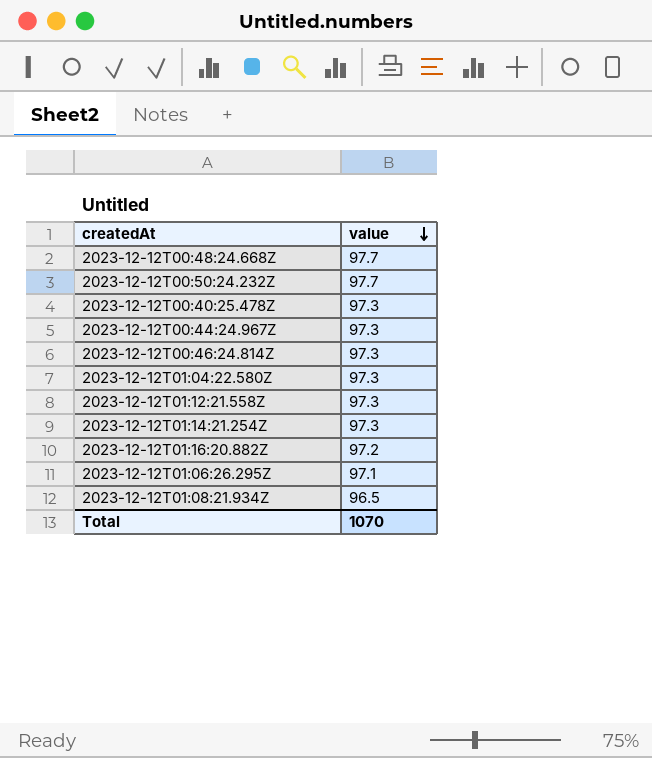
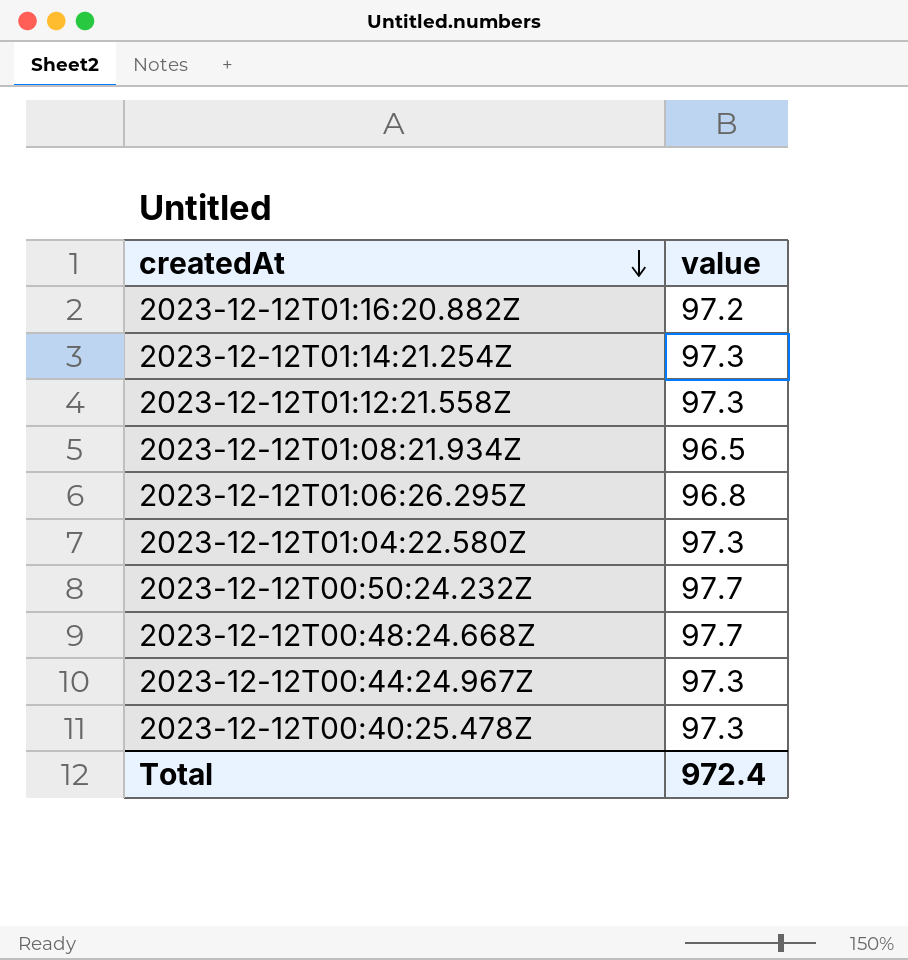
row order: value descending -> createdAt descending
row 2023-12-12T00:46:24.814Z: 97.3 -> none
2023-12-12T01:06:26.295Z | value: 97.1 -> 96.8
Total | value: 1070 -> 972.4

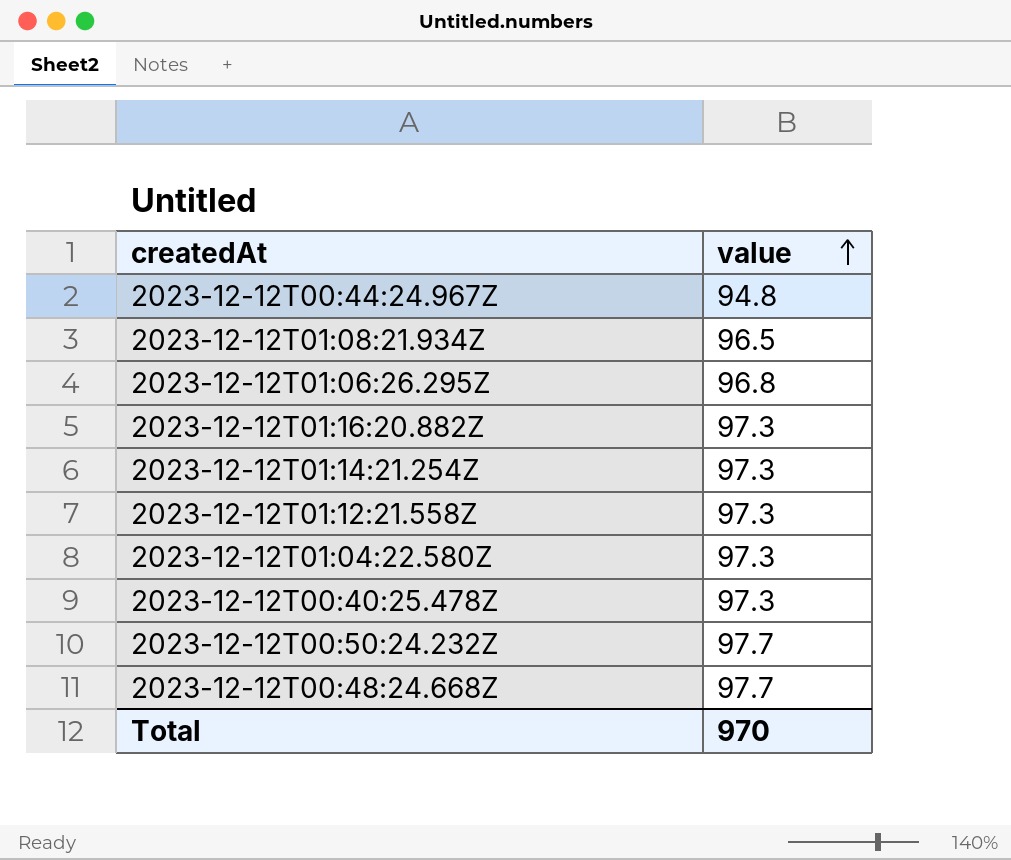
row order: createdAt descending -> value ascending
2023-12-12T00:44:24.967Z | value: 97.3 -> 94.8
2023-12-12T01:16:20.882Z | value: 97.2 -> 97.3
Total | value: 972.4 -> 970

